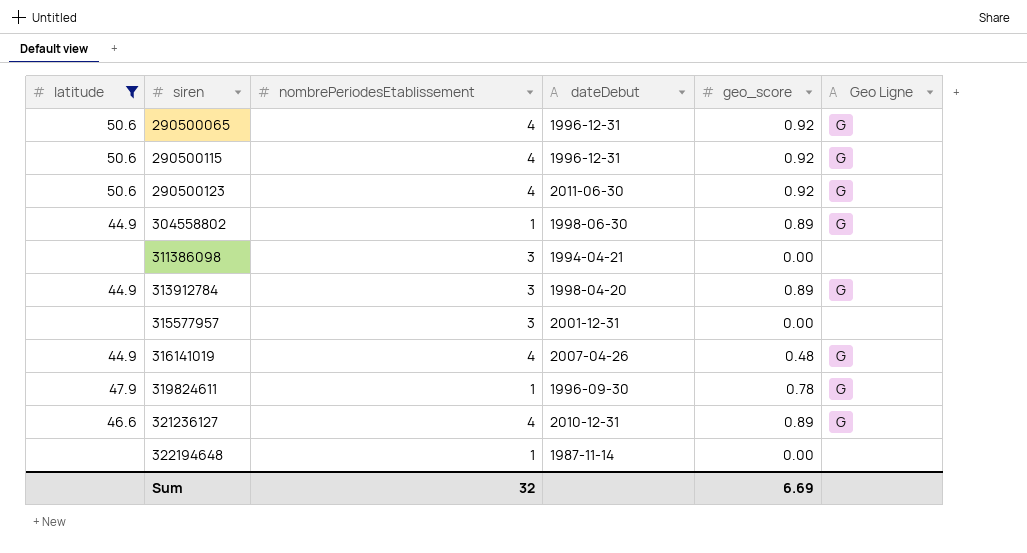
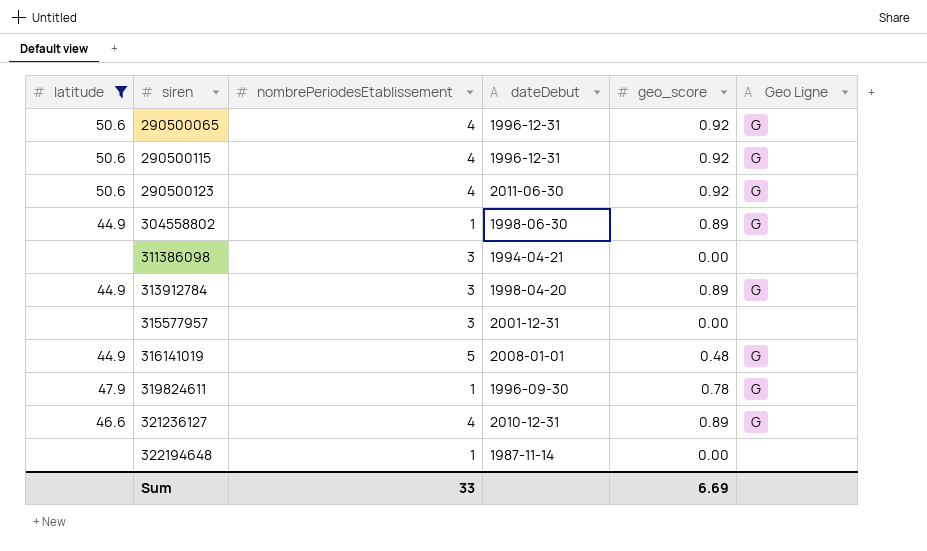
316141019 | nombrePeriodesEtablissement: 4 -> 5
316141019 | dateDebut: 2007-04-26 -> 2008-01-01
Sum | nombrePeriodesEtablissement: 32 -> 33

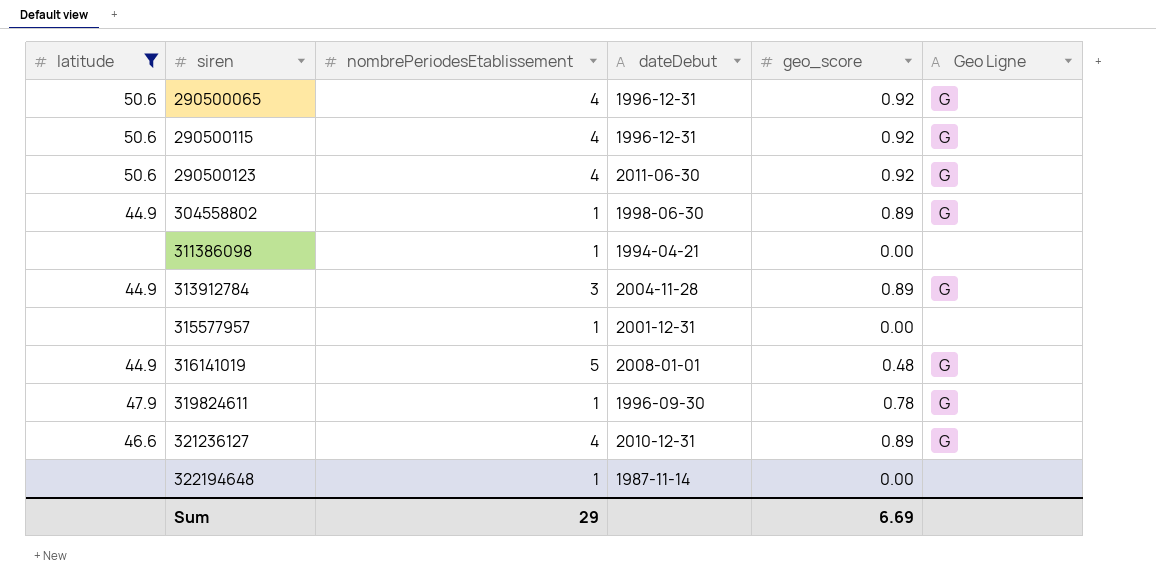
311386098 | nombrePeriodesEtablissement: 3 -> 1
313912784 | dateDebut: 1998-04-20 -> 2004-11-28
315577957 | nombrePeriodesEtablissement: 3 -> 1
Sum | nombrePeriodesEtablissement: 33 -> 29

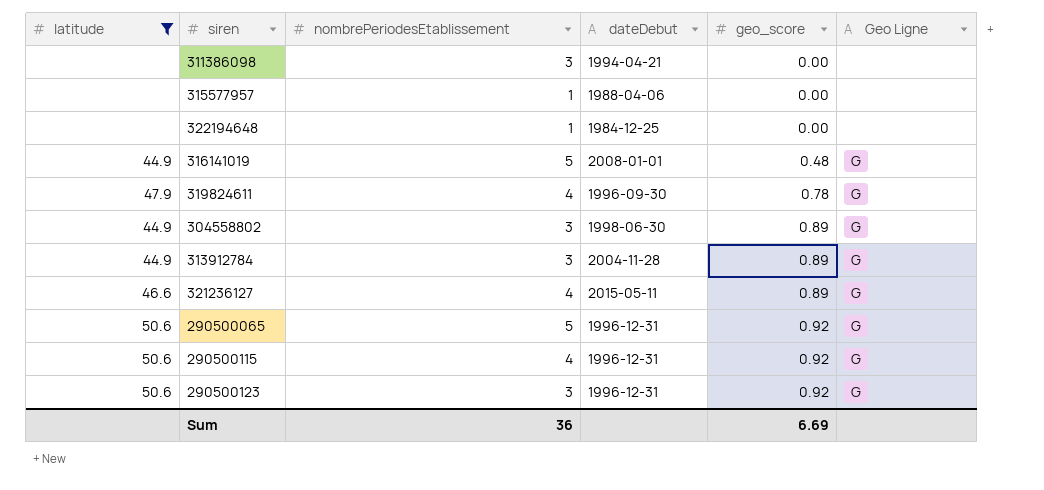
row order: siren ascending -> geo_score ascending
311386098 | nombrePeriodesEtablissement: 1 -> 3
315577957 | dateDebut: 2001-12-31 -> 1988-04-06
322194648 | dateDebut: 1987-11-14 -> 1984-12-25
319824611 | nombrePeriodesEtablissement: 1 -> 4
304558802 | nombrePeriodesEtablissement: 1 -> 3
321236127 | dateDebut: 2010-12-31 -> 2015-05-11
290500065 | nombrePeriodesEtablissement: 4 -> 5
290500123 | nombrePeriodesEtablissement: 4 -> 3
290500123 | dateDebut: 2011-06-30 -> 1996-12-31
Sum | nombrePeriodesEtablissement: 29 -> 36

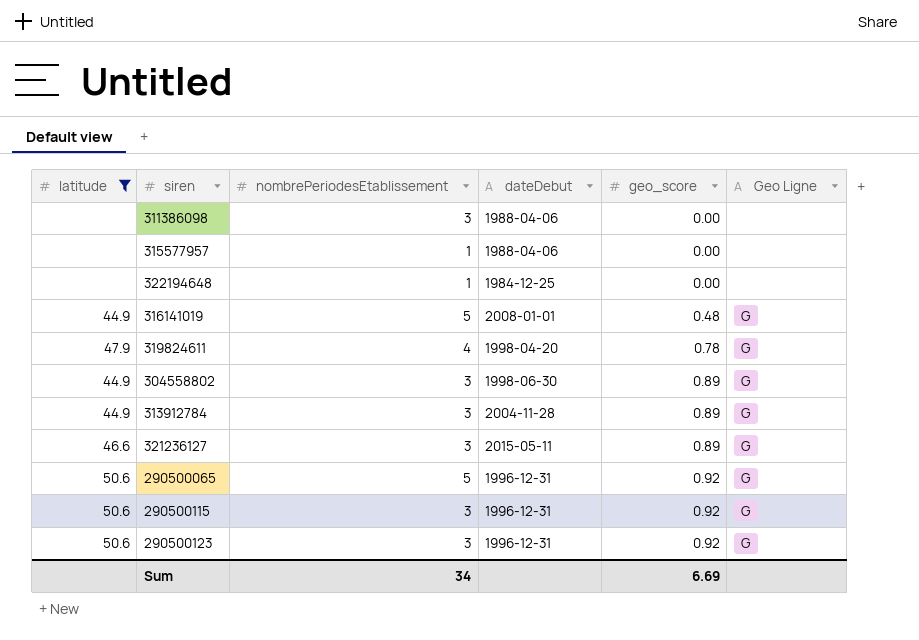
311386098 | dateDebut: 1994-04-21 -> 1988-04-06
319824611 | dateDebut: 1996-09-30 -> 1998-04-20
321236127 | nombrePeriodesEtablissement: 4 -> 3
290500115 | nombrePeriodesEtablissement: 4 -> 3
Sum | nombrePeriodesEtablissement: 36 -> 34

